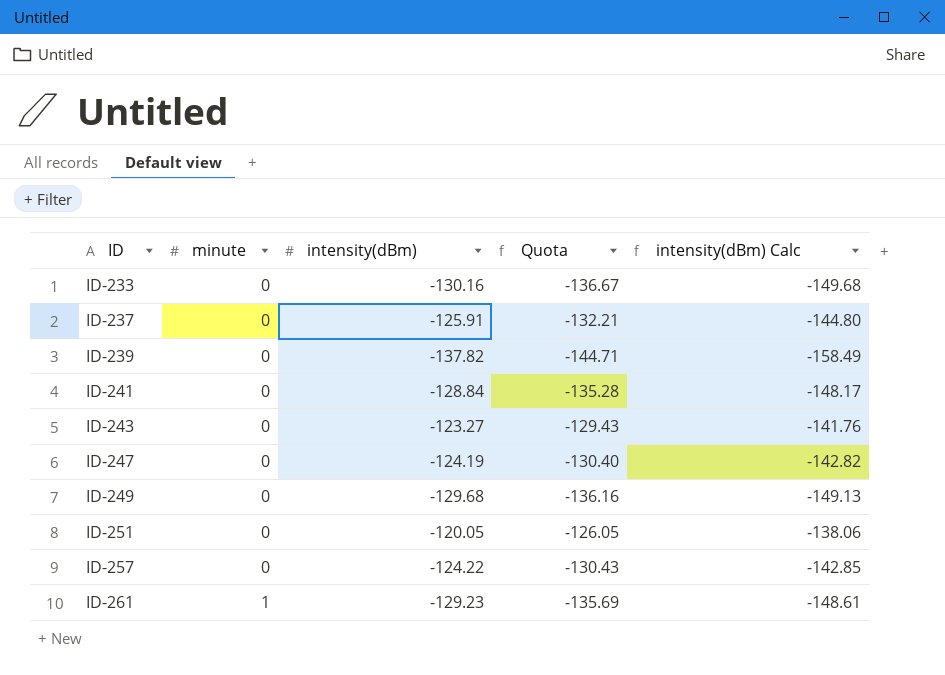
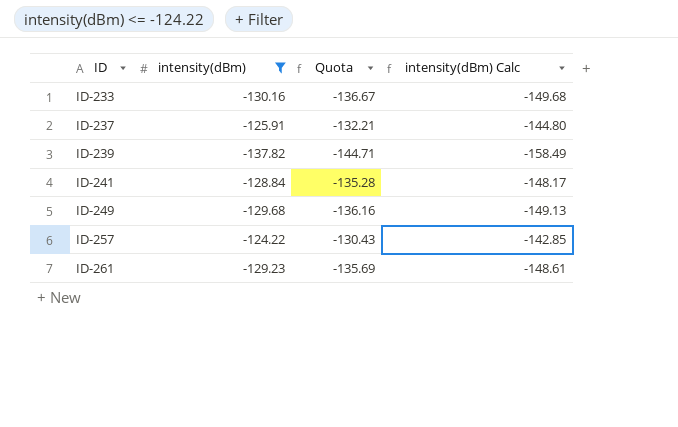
filter: none -> intensity(dBm) <= -124.22
column minute | position: 2 -> none

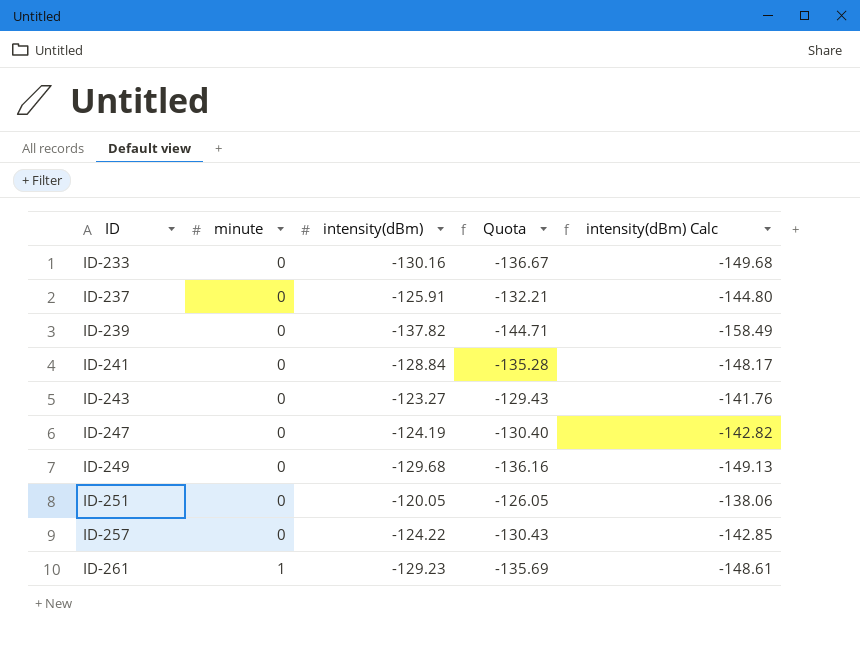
filter: intensity(dBm) <= -124.22 -> none
column minute | position: none -> 2

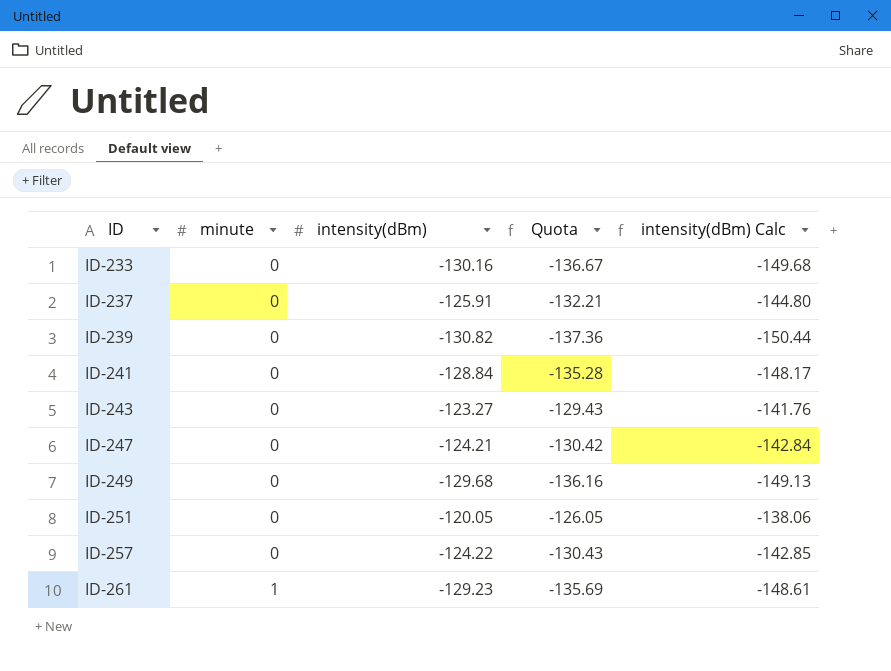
ID-239 | intensity(dBm): -137.82 -> -130.82
ID-239 | Quota: -144.71 -> -137.36
ID-239 | intensity(dBm) Calc: -158.49 -> -150.44
ID-247 | intensity(dBm): -124.19 -> -124.21
ID-247 | Quota: -130.40 -> -130.42
ID-247 | intensity(dBm) Calc: -142.82 -> -142.84

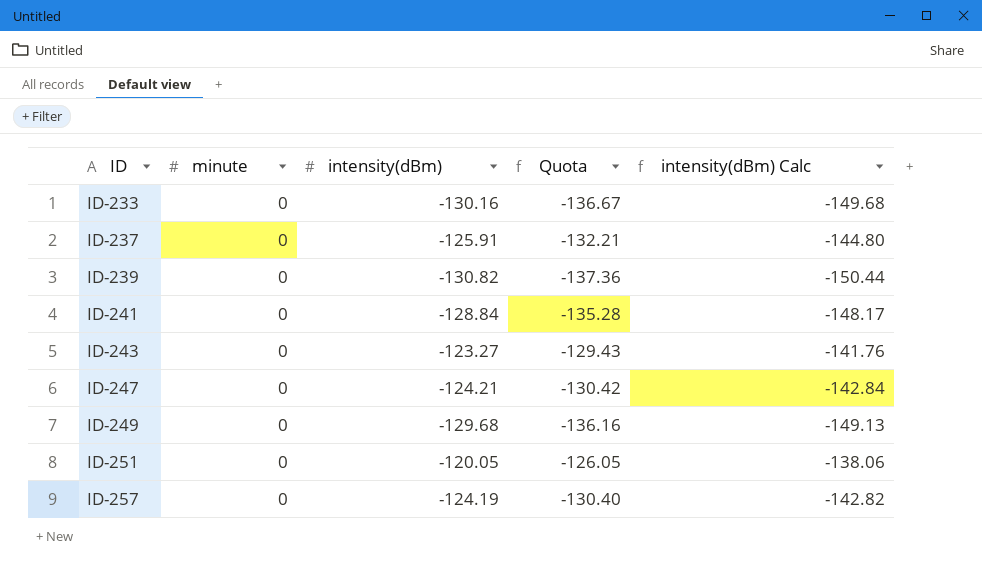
row ID-261: 1 | -129.23 | -135.69 | -148.61 -> none
ID-257 | intensity(dBm): -124.22 -> -124.19
ID-257 | Quota: -130.43 -> -130.40
ID-257 | intensity(dBm) Calc: -142.85 -> -142.82

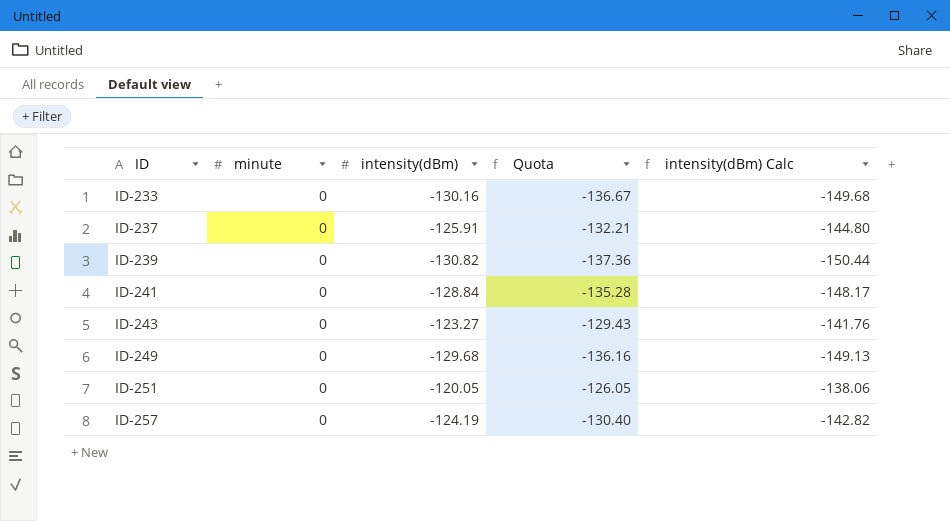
row ID-247: 0 | -124.21 | -130.42 | -142.84 -> none

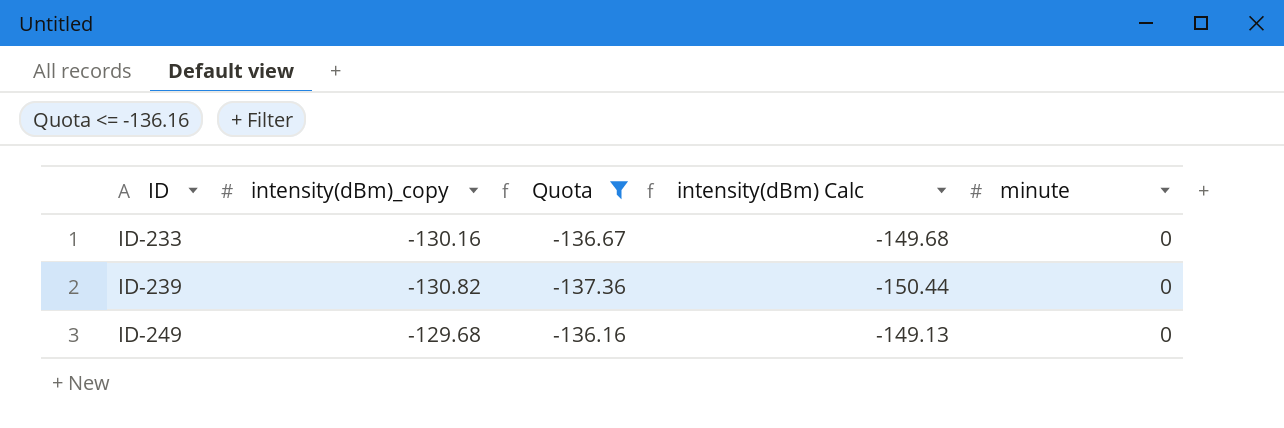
filter: none -> Quota <= -136.16
column name: intensity(dBm) -> intensity(dBm)_copy
column minute | position: 2 -> 5

